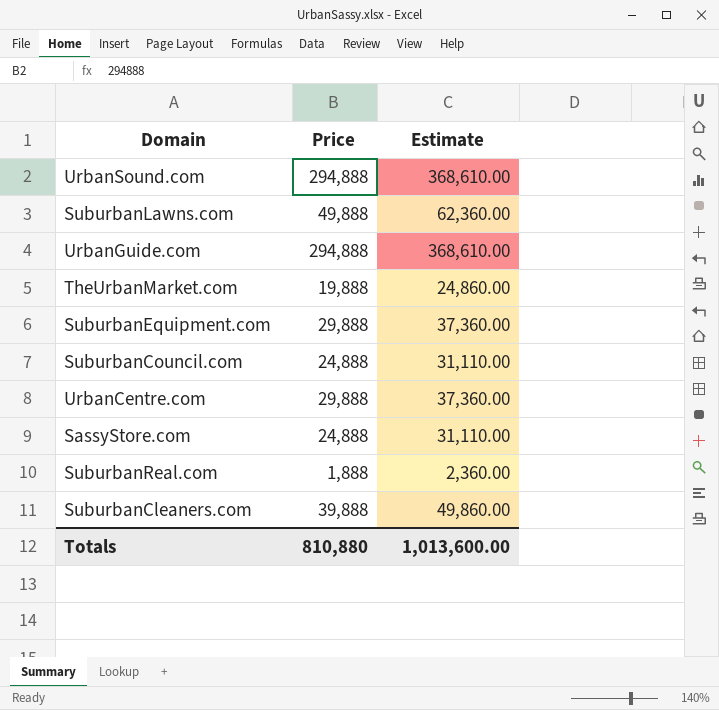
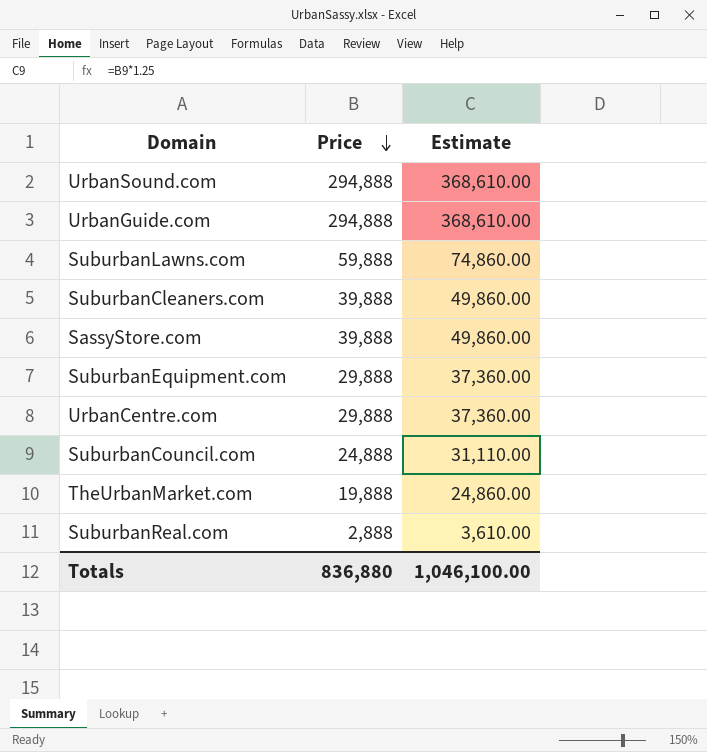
row order: none -> Price descending
SuburbanLawns.com | Price: 49,888 -> 59,888
SuburbanLawns.com | Estimate: 62,360.00 -> 74,860.00
SassyStore.com | Price: 24,888 -> 39,888
SassyStore.com | Estimate: 31,110.00 -> 49,860.00
SuburbanReal.com | Price: 1,888 -> 2,888
SuburbanReal.com | Estimate: 2,360.00 -> 3,610.00
Totals | Price: 810,880 -> 836,880
Totals | Estimate: 1,013,600.00 -> 1,046,100.00

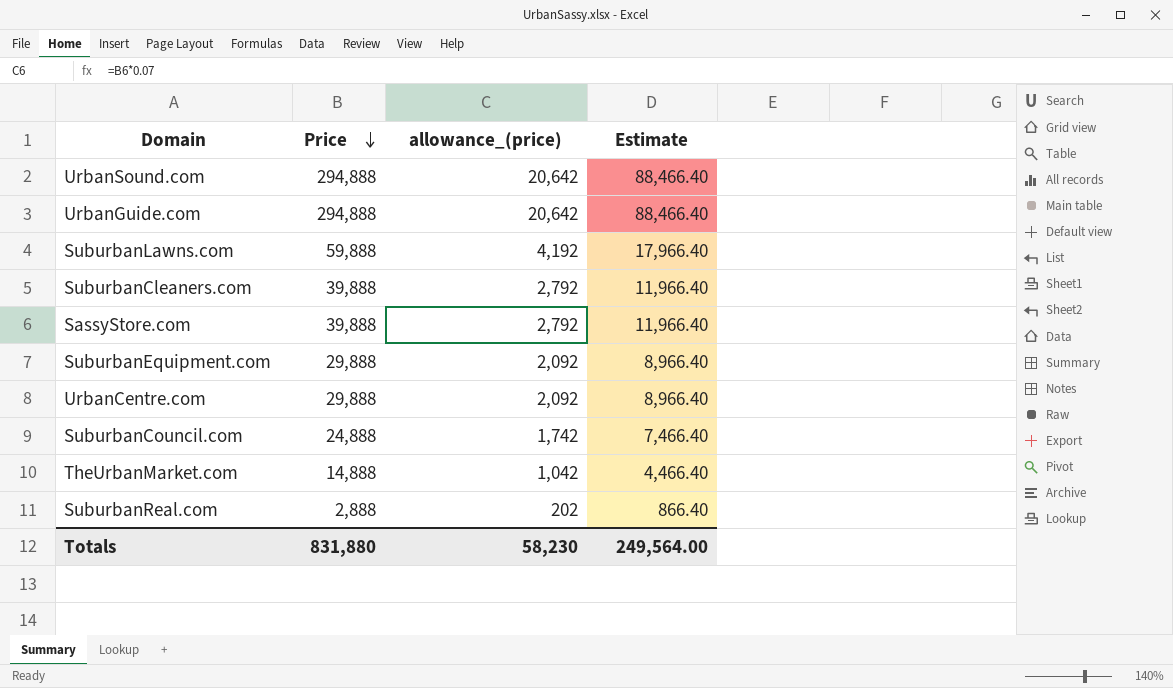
column allowance_(price) | formula: none -> [Price] * 0.07
column Estimate | formula: [Price] * 1.25 -> [Price] * 0.3
TheUrbanMarket.com | Price: 19,888 -> 14,888
Totals | Price: 836,880 -> 831,880
Totals | Estimate: 1,046,100.00 -> 249,564.00

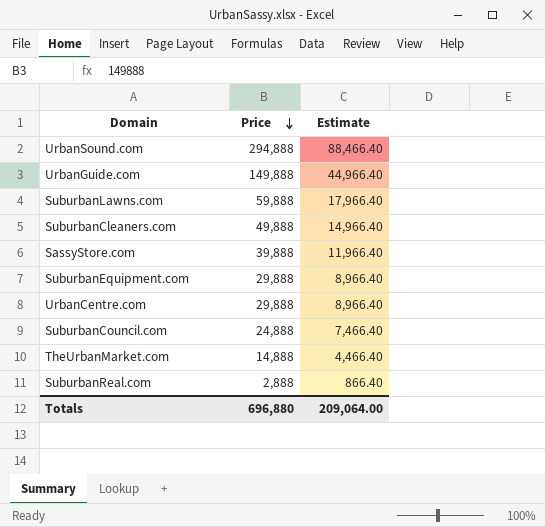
column allowance_(price) | formula: [Price] * 0.07 -> none
UrbanGuide.com | Price: 294,888 -> 149,888
UrbanGuide.com | Estimate: 88,466.40 -> 44,966.40
SuburbanCleaners.com | Price: 39,888 -> 49,888
SuburbanCleaners.com | Estimate: 11,966.40 -> 14,966.40
Totals | Price: 831,880 -> 696,880
Totals | Estimate: 249,564.00 -> 209,064.00

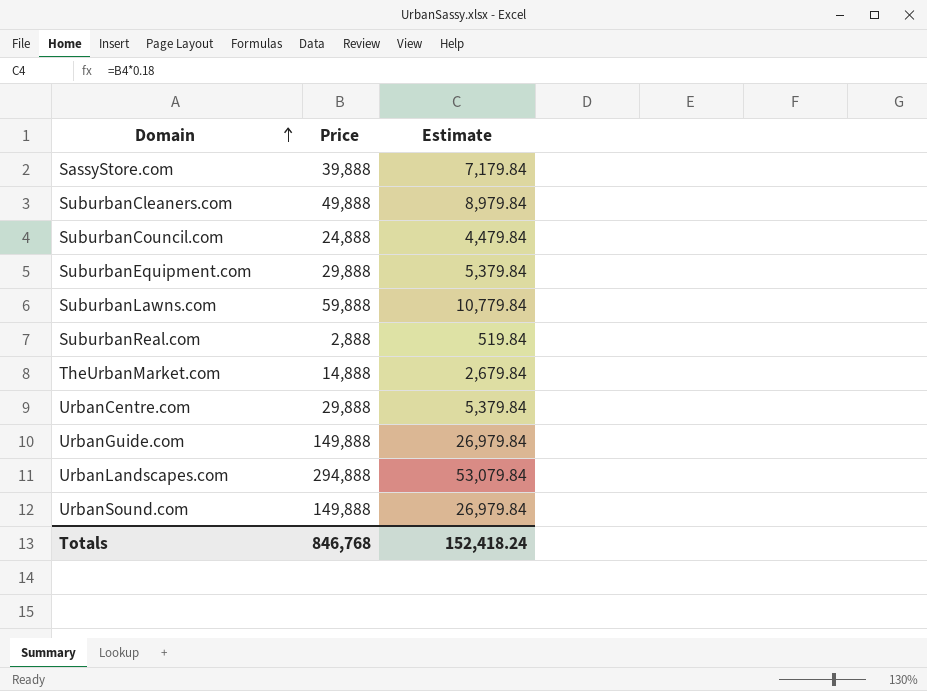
row order: Price descending -> Domain ascending
column Estimate | formula: [Price] * 0.3 -> [Price] * 0.18
row UrbanLandscapes.com: none -> 294,888 | 53,079.84
UrbanSound.com | Price: 294,888 -> 149,888
Totals | Price: 696,880 -> 846,768
Totals | Estimate: 209,064.00 -> 152,418.24

